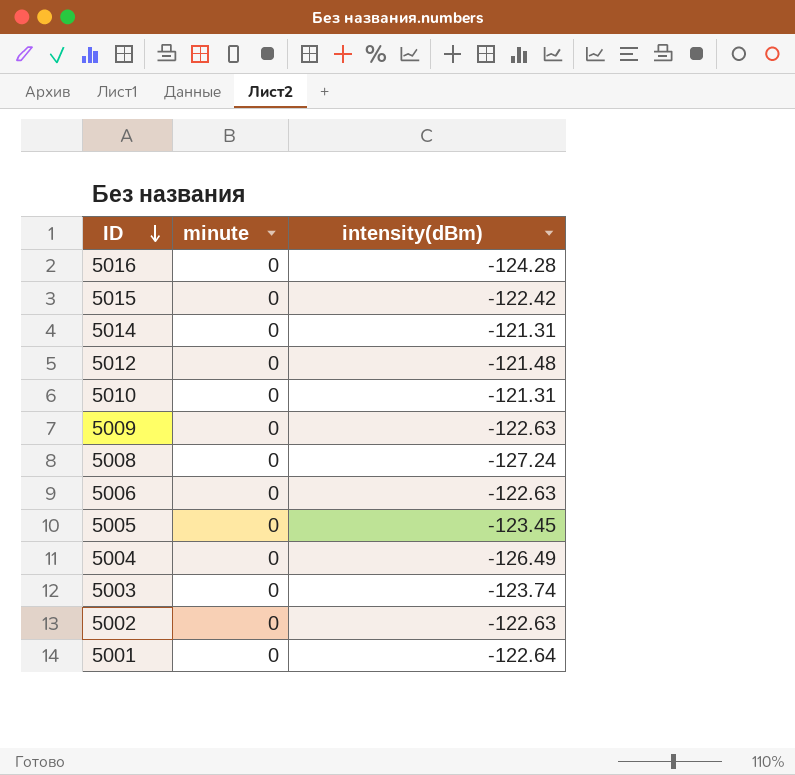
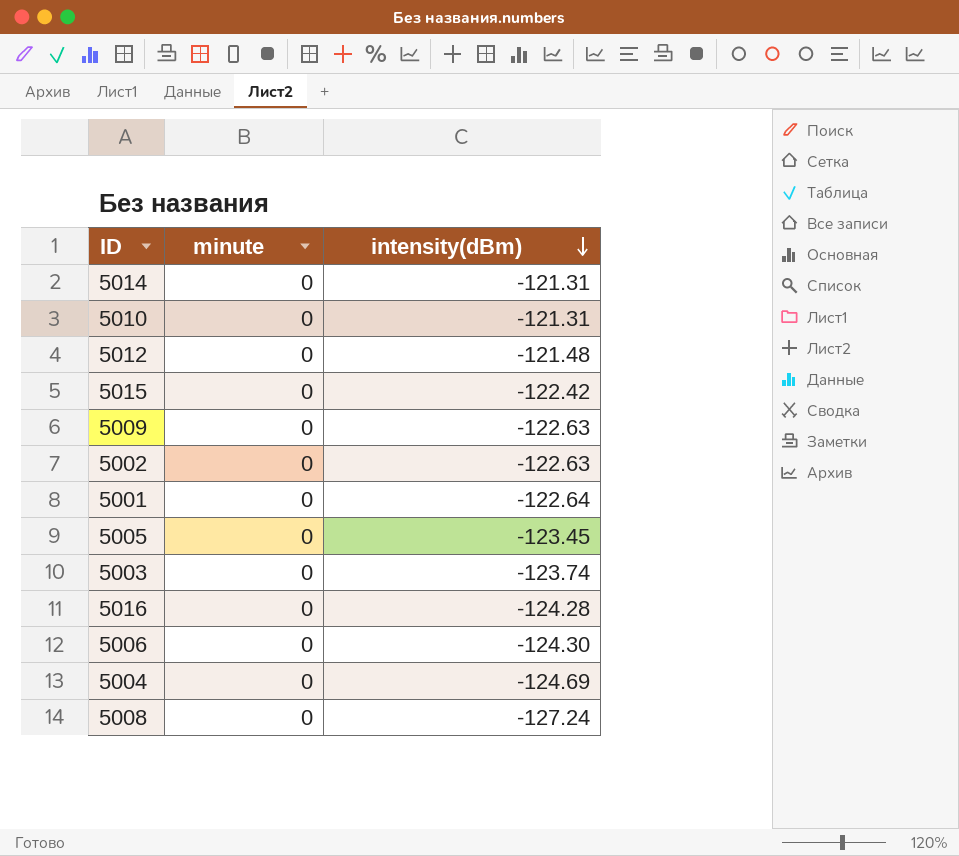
row order: ID descending -> intensity(dBm) descending
5006 | intensity(dBm): -122.63 -> -124.30
5004 | intensity(dBm): -126.49 -> -124.69

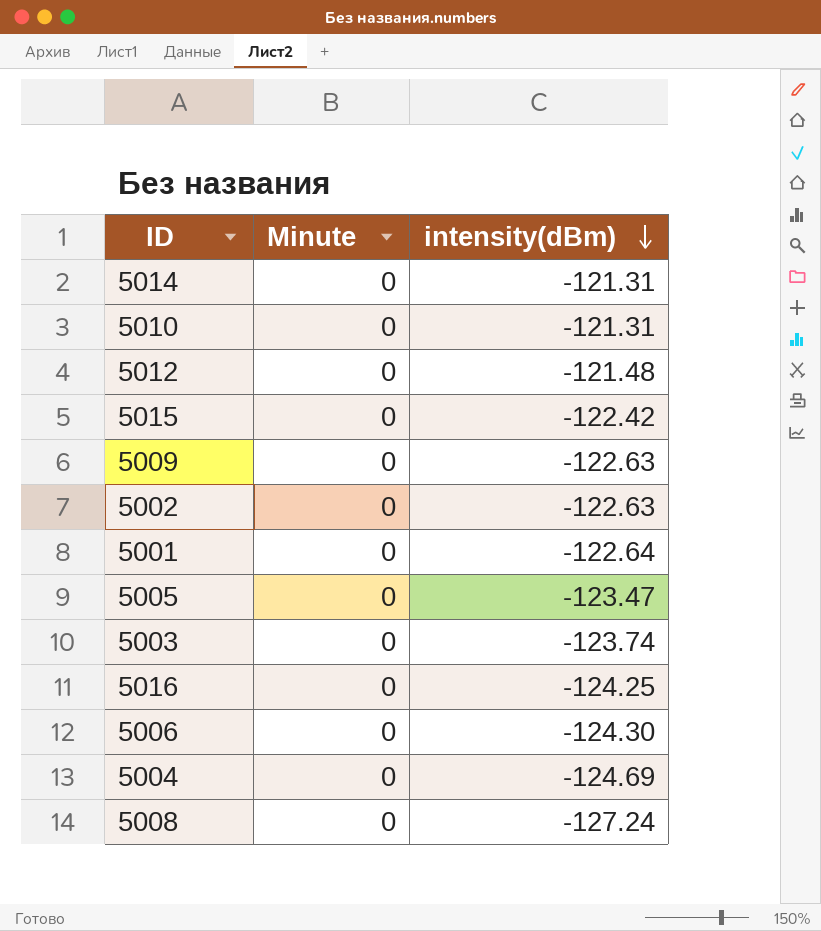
column name: minute -> Minute
5005 | intensity(dBm): -123.45 -> -123.47
5016 | intensity(dBm): -124.28 -> -124.25

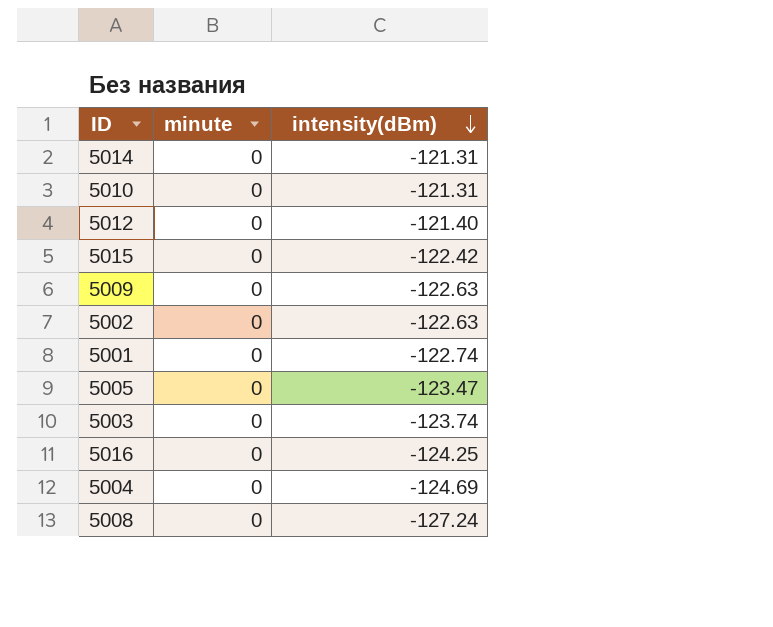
column name: Minute -> minute
row 5006: 0 | -124.30 -> none
5012 | intensity(dBm): -121.48 -> -121.40
5001 | intensity(dBm): -122.64 -> -122.74

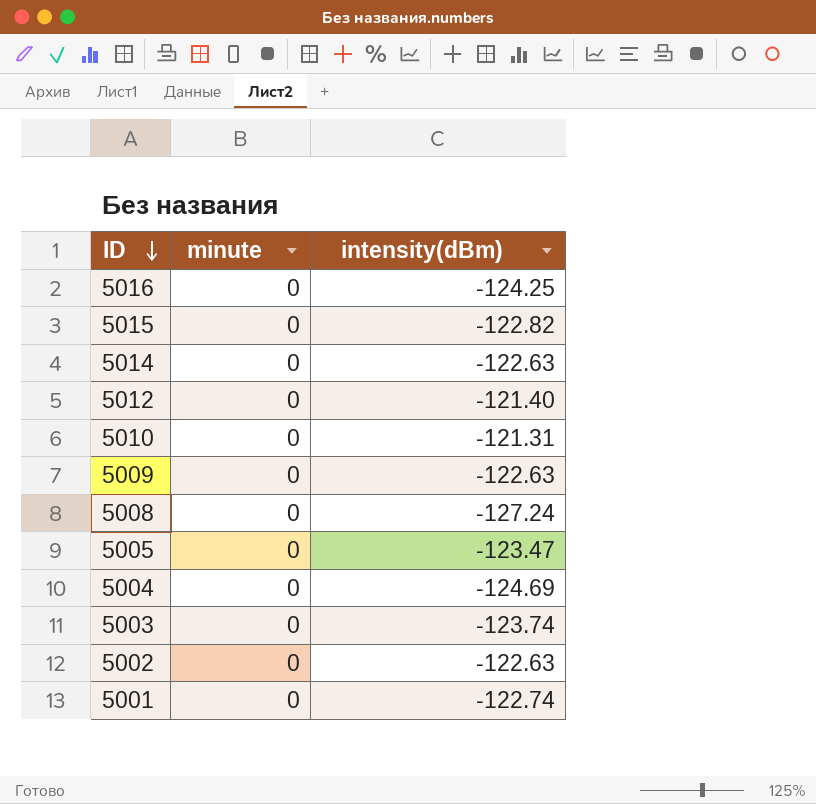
row order: intensity(dBm) descending -> ID descending
5015 | intensity(dBm): -122.42 -> -122.82
5014 | intensity(dBm): -121.31 -> -122.63

